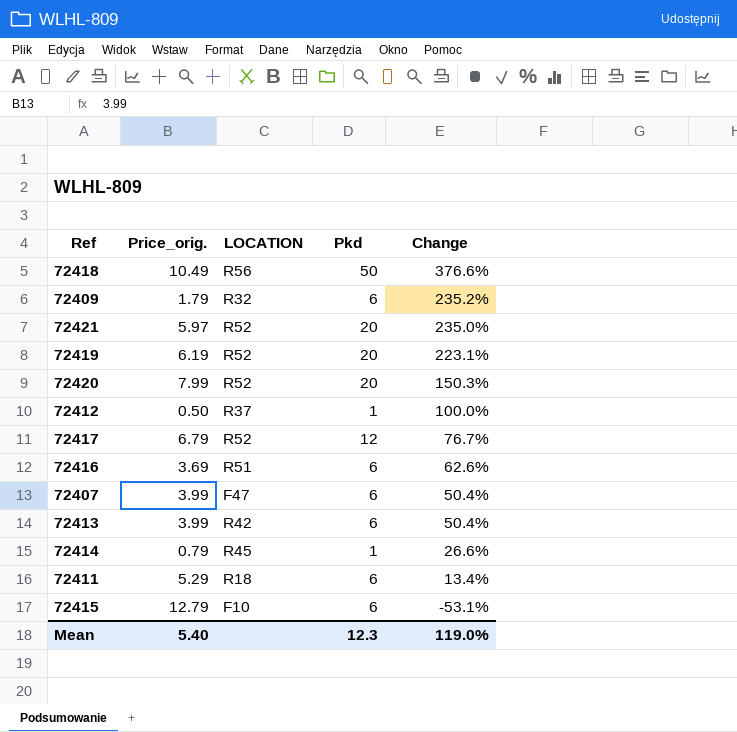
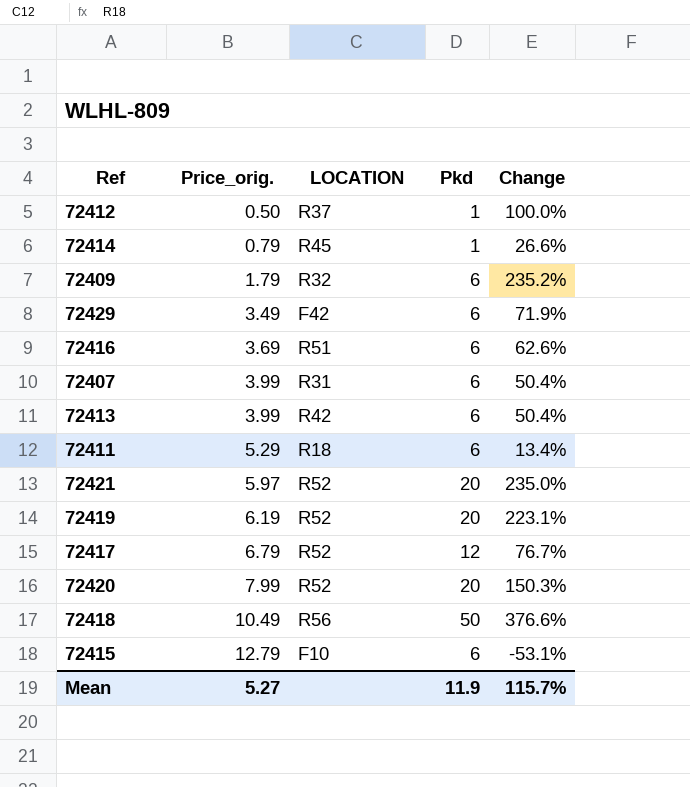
row order: Change descending -> Price_orig. ascending
row 72429: none -> 3.49 | F42 | 6 | 71.9%
72407 | LOCATION: F47 -> R31
Mean | Price_orig.: 5.40 -> 5.27
Mean | Pkd: 12.3 -> 11.9
Mean | Change: 119.0% -> 115.7%

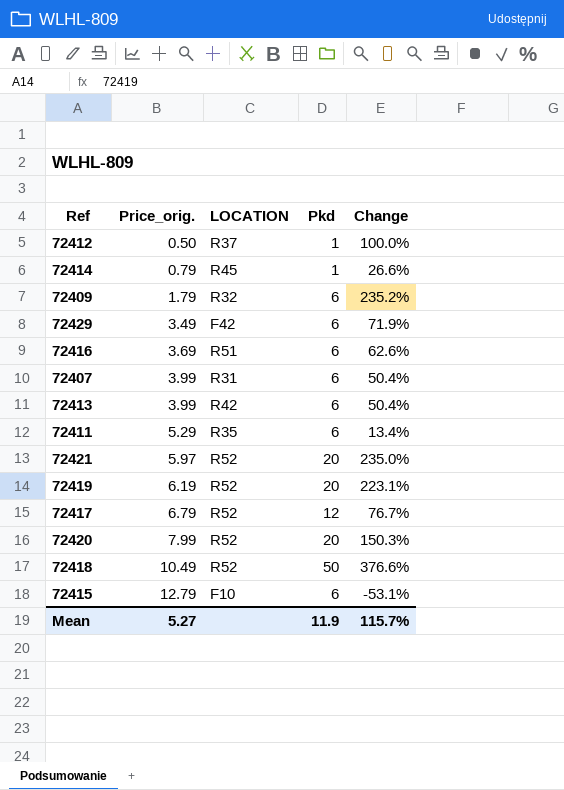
72411 | LOCATION: R18 -> R35
72418 | LOCATION: R56 -> R52

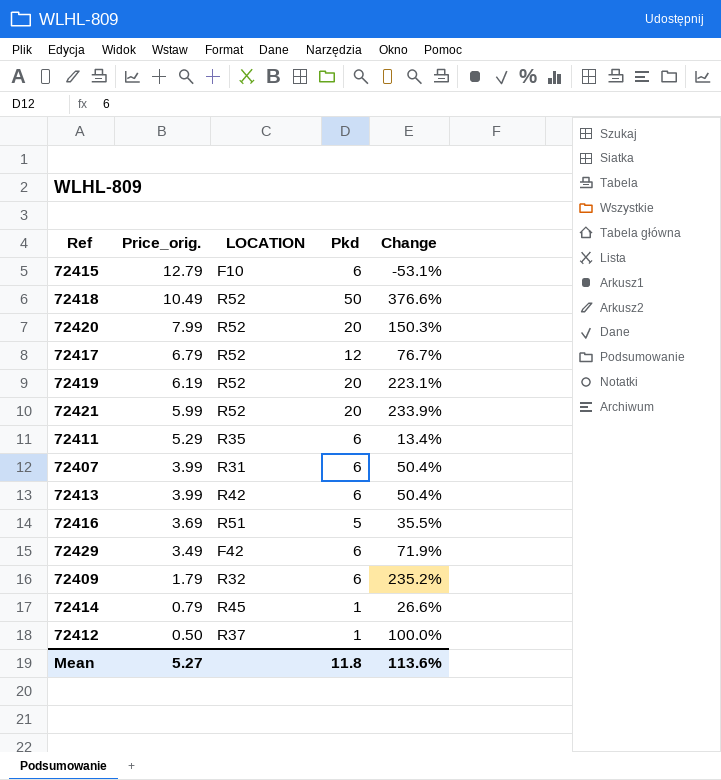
row order: Price_orig. ascending -> Price_orig. descending
72421 | Price_orig.: 5.97 -> 5.99
72421 | Change: 235.0% -> 233.9%
72416 | Pkd: 6 -> 5
72416 | Change: 62.6% -> 35.5%
Mean | Pkd: 11.9 -> 11.8
Mean | Change: 115.7% -> 113.6%

